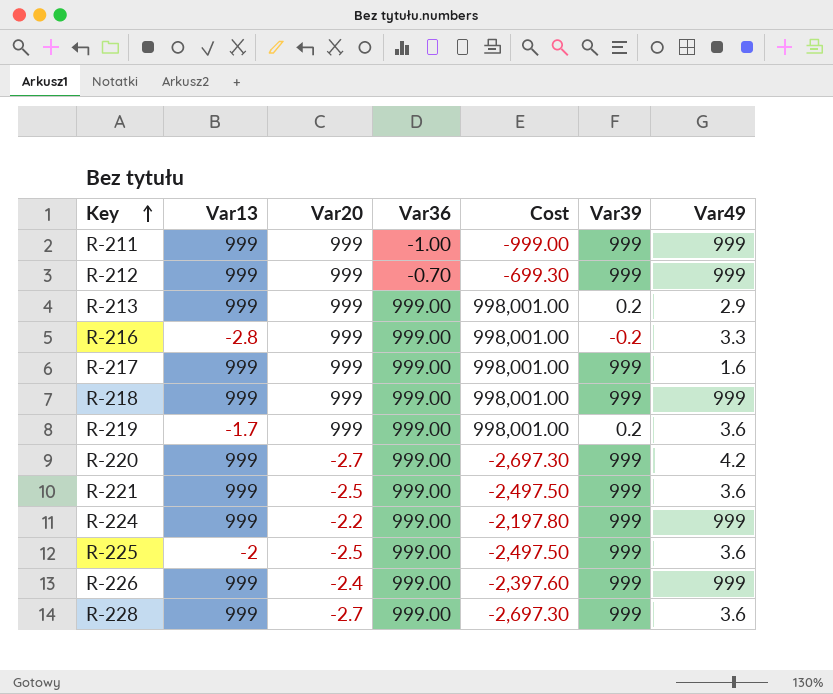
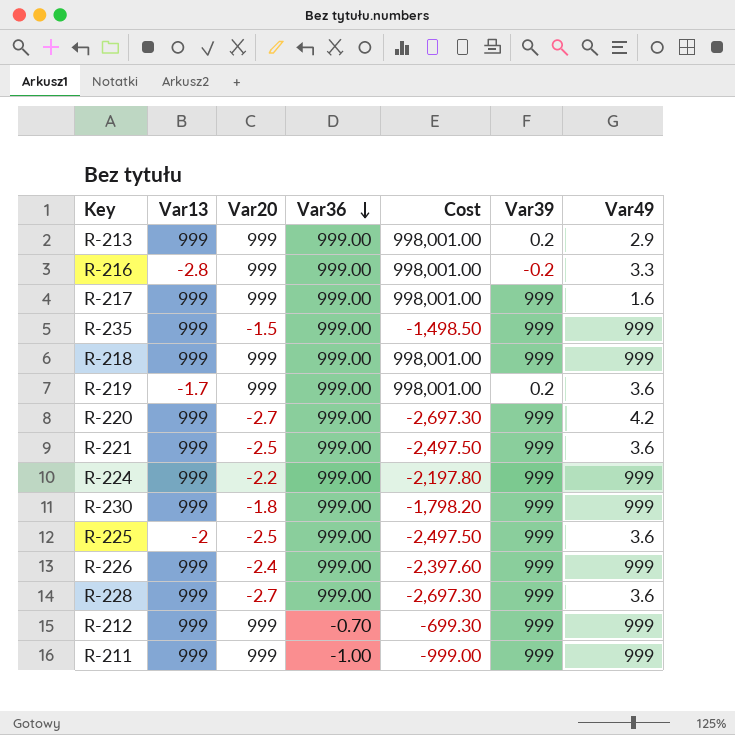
row order: Key ascending -> Var36 descending
row R-235: none -> 999 | -1.5 | 999.00 | -1,498.50 | 999 | 999
row R-230: none -> 999 | -1.8 | 999.00 | -1,798.20 | 999 | 999

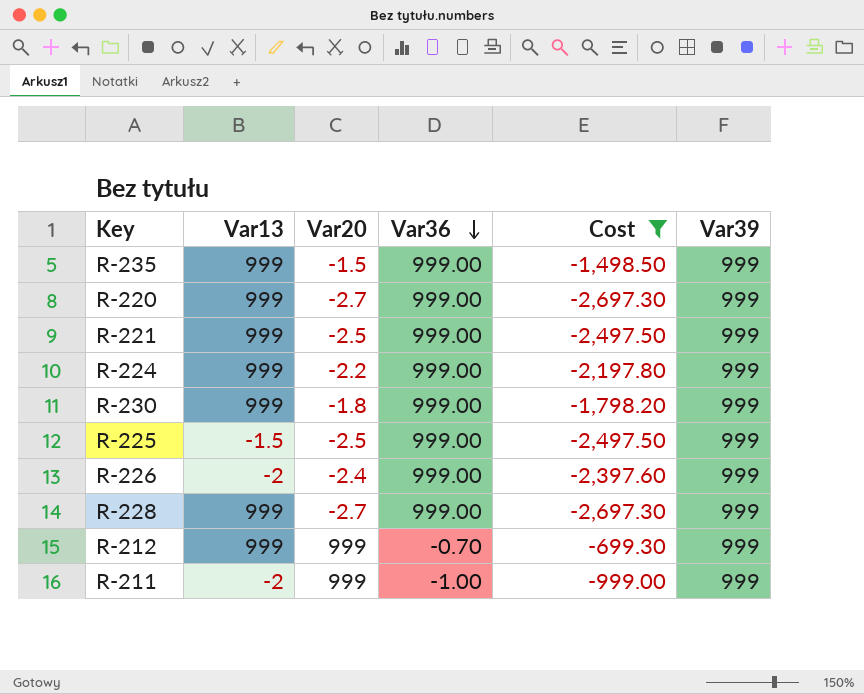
filter: none -> Cost != 998,001.00
column Var49 | position: 7 -> none
R-225 | Var13: -2 -> -1.5
R-226 | Var13: 999 -> -2
R-211 | Var13: 999 -> -2

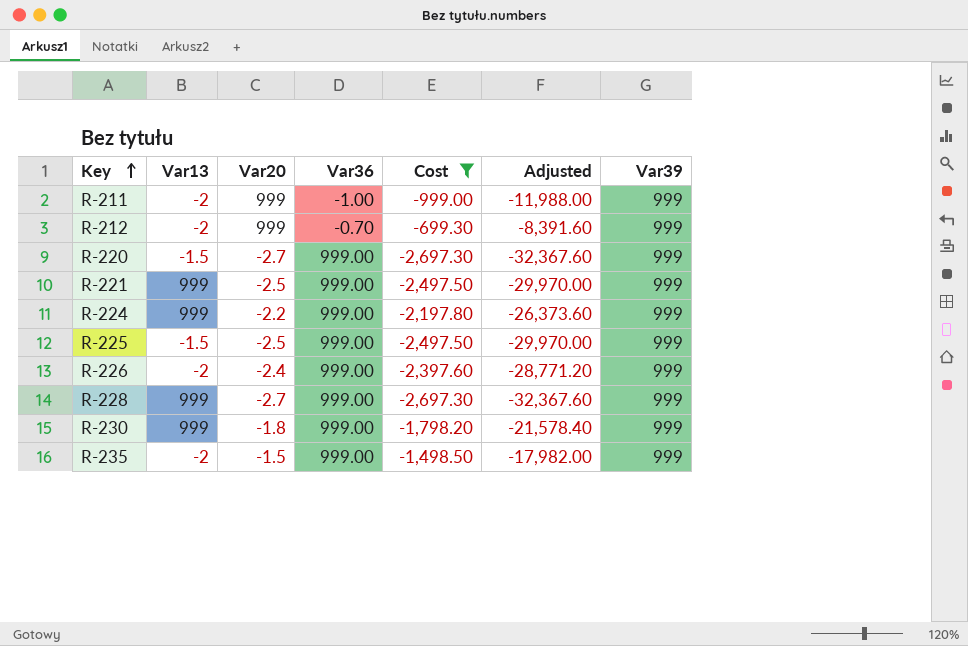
row order: Var36 descending -> Key ascending
column Adjusted | formula: none -> [Cost] * 12
R-212 | Var13: 999 -> -2
R-220 | Var13: 999 -> -1.5
R-235 | Var13: 999 -> -2

